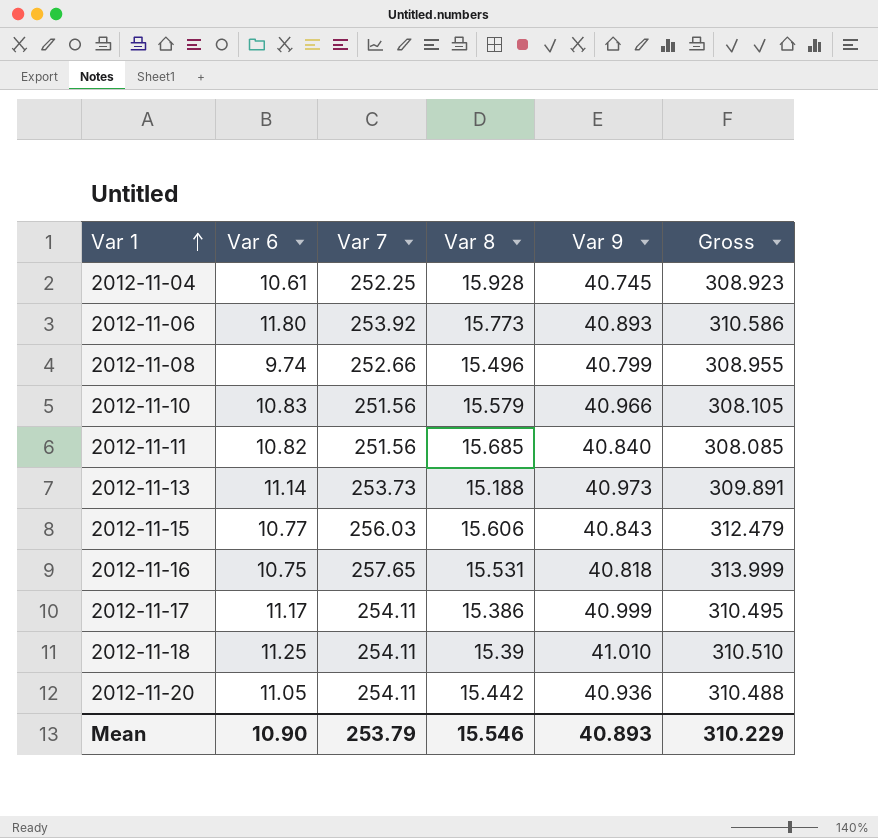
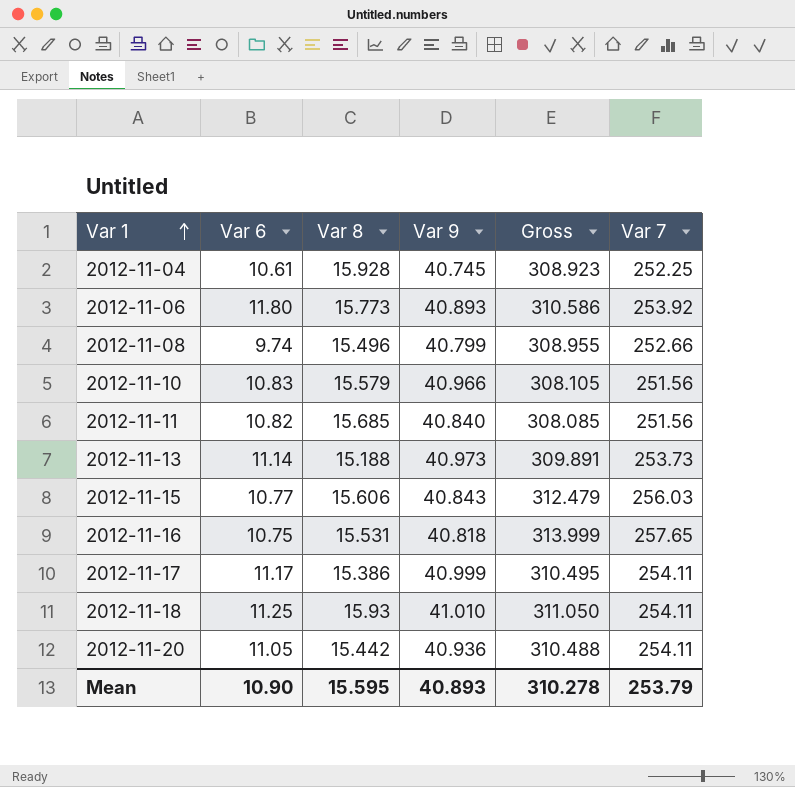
column Var 7 | position: 3 -> 6
2012-11-18 | Var 8: 15.39 -> 15.93
2012-11-18 | Gross: 310.510 -> 311.050
Mean | Var 8: 15.546 -> 15.595
Mean | Gross: 310.229 -> 310.278

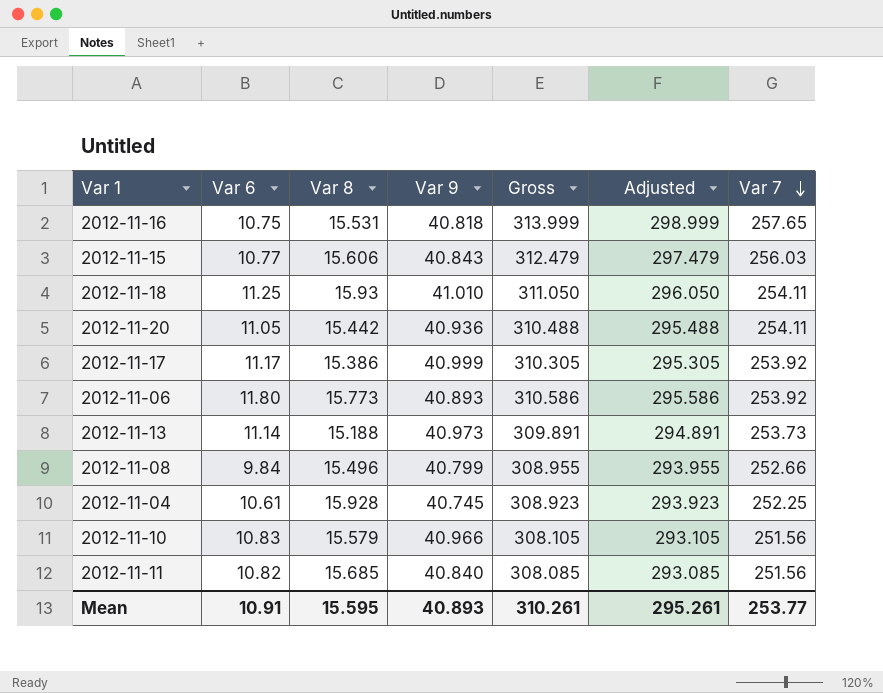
row order: Var 1 ascending -> Var 7 descending
column Adjusted | formula: none -> [Gross] - 15
2012-11-17 | Gross: 310.495 -> 310.305
2012-11-17 | Var 7: 254.11 -> 253.92
2012-11-08 | Var 6: 9.74 -> 9.84
Mean | Var 6: 10.90 -> 10.91
Mean | Gross: 310.278 -> 310.261
Mean | Var 7: 253.79 -> 253.77

